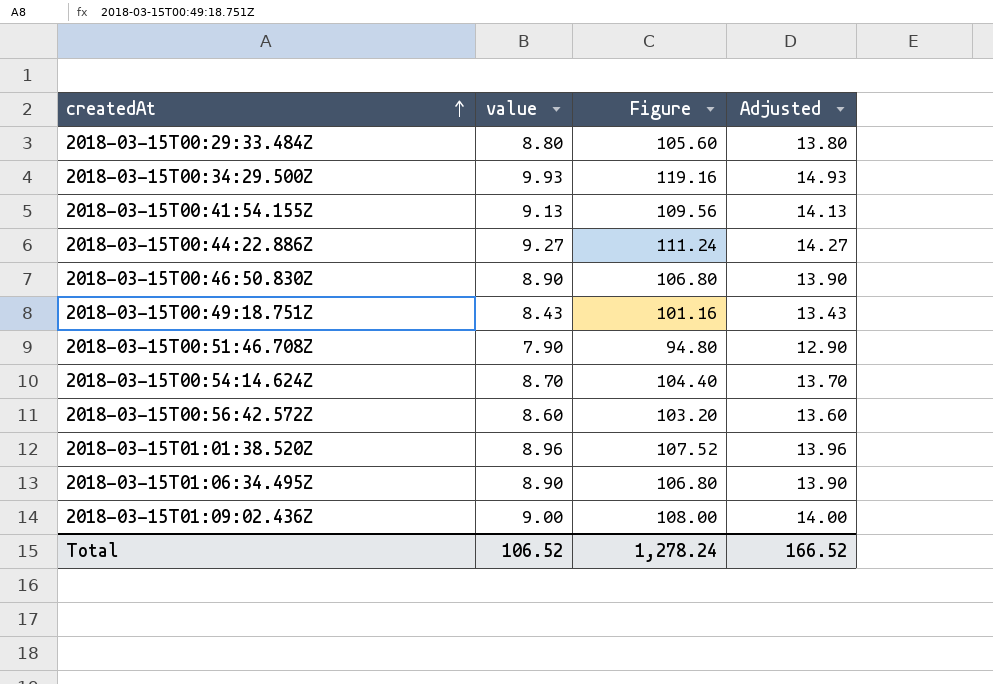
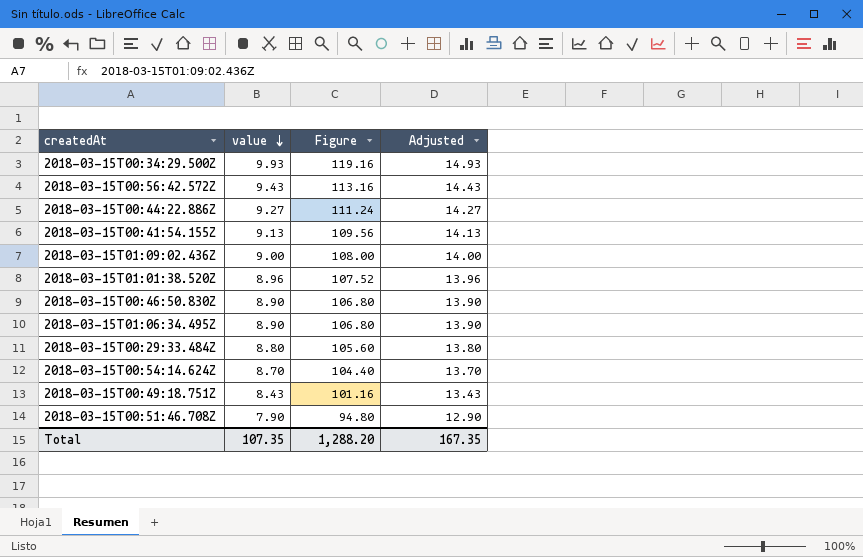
row order: createdAt ascending -> value descending
2018-03-15T00:56:42.572Z | value: 8.60 -> 9.43
2018-03-15T00:56:42.572Z | Figure: 103.20 -> 113.16
2018-03-15T00:56:42.572Z | Adjusted: 13.60 -> 14.43
Total | value: 106.52 -> 107.35
Total | Figure: 1,278.24 -> 1,288.20
Total | Adjusted: 166.52 -> 167.35

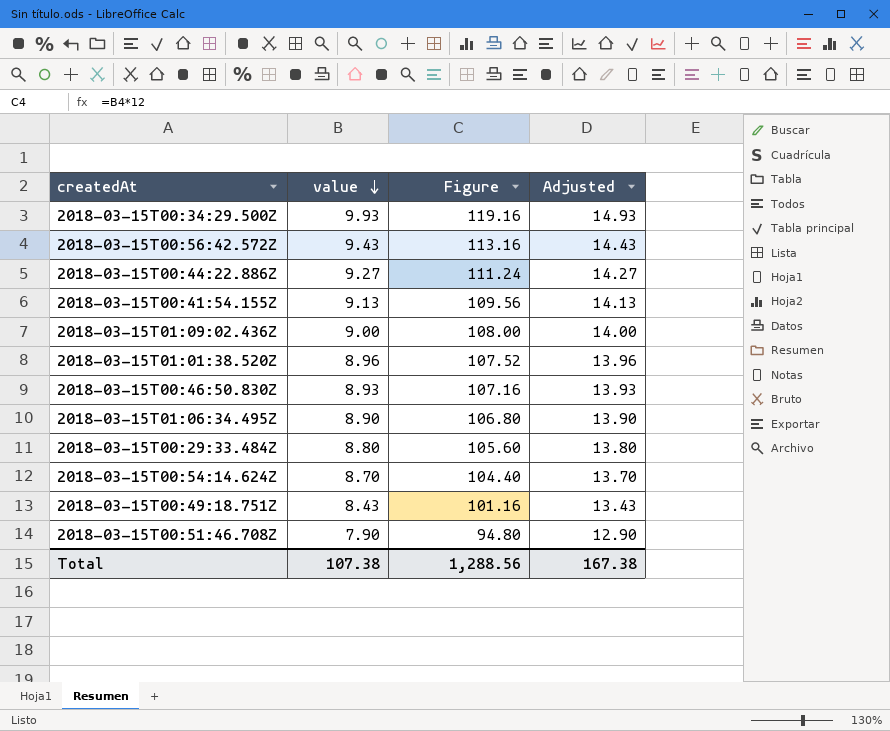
2018-03-15T00:46:50.830Z | value: 8.90 -> 8.93
2018-03-15T00:46:50.830Z | Figure: 106.80 -> 107.16
2018-03-15T00:46:50.830Z | Adjusted: 13.90 -> 13.93
Total | value: 107.35 -> 107.38
Total | Figure: 1,288.20 -> 1,288.56
Total | Adjusted: 167.35 -> 167.38

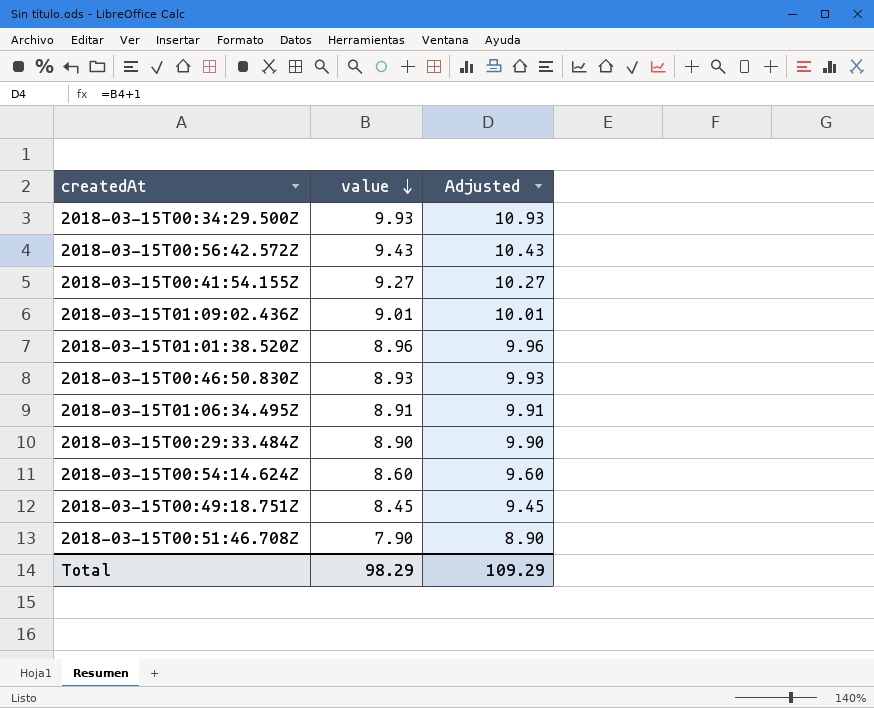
column Figure | formula: [value] * 12 -> none
column Adjusted | formula: [value] + 5 -> [value] + 1
row 2018-03-15T00:44:22.886Z: 9.27 | 111.24 | 14.27 -> none
2018-03-15T00:41:54.155Z | value: 9.13 -> 9.27
2018-03-15T01:09:02.436Z | value: 9.00 -> 9.01
2018-03-15T01:06:34.495Z | value: 8.90 -> 8.91
2018-03-15T00:29:33.484Z | value: 8.80 -> 8.90
2018-03-15T00:54:14.624Z | value: 8.70 -> 8.60
2018-03-15T00:49:18.751Z | value: 8.43 -> 8.45
Total | value: 107.38 -> 98.29
Total | Adjusted: 167.38 -> 109.29

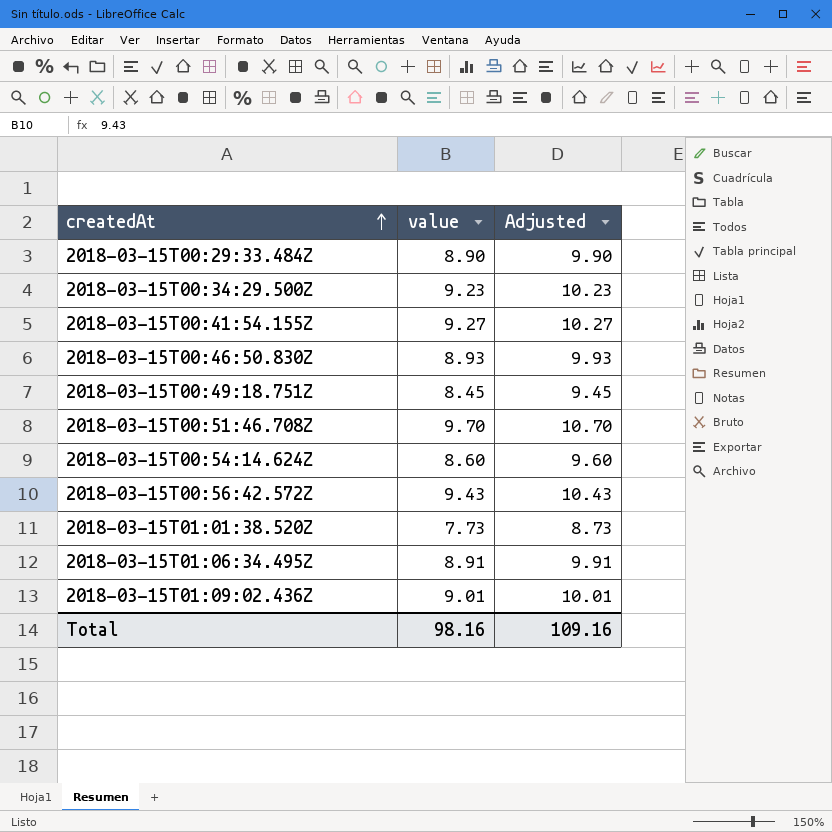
row order: value descending -> createdAt ascending
2018-03-15T00:34:29.500Z | value: 9.93 -> 9.23
2018-03-15T00:34:29.500Z | Adjusted: 10.93 -> 10.23
2018-03-15T00:51:46.708Z | value: 7.90 -> 9.70
2018-03-15T00:51:46.708Z | Adjusted: 8.90 -> 10.70
2018-03-15T01:01:38.520Z | value: 8.96 -> 7.73
2018-03-15T01:01:38.520Z | Adjusted: 9.96 -> 8.73
Total | value: 98.29 -> 98.16
Total | Adjusted: 109.29 -> 109.16

